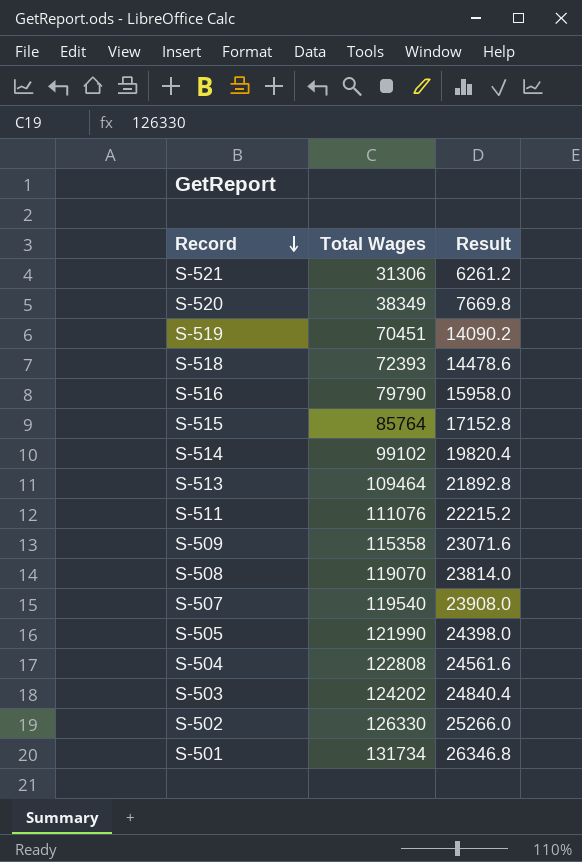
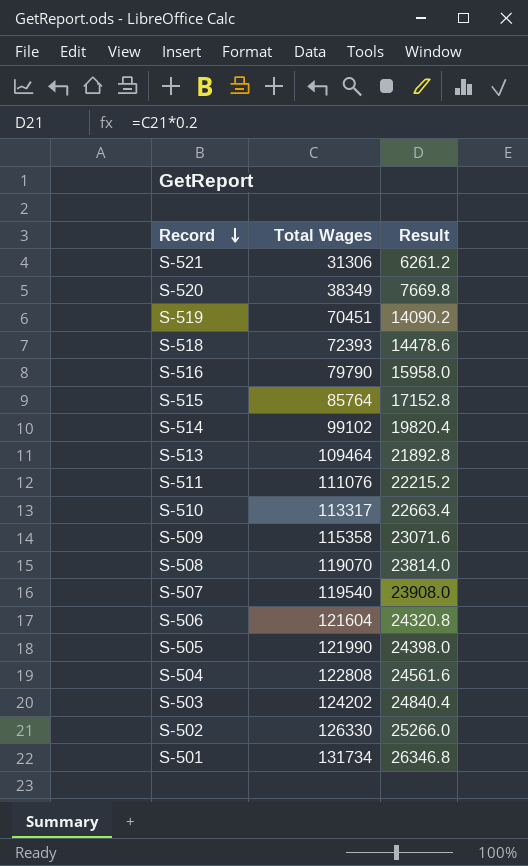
row S-510: none -> 113317 | 22663.4
row S-506: none -> 121604 | 24320.8

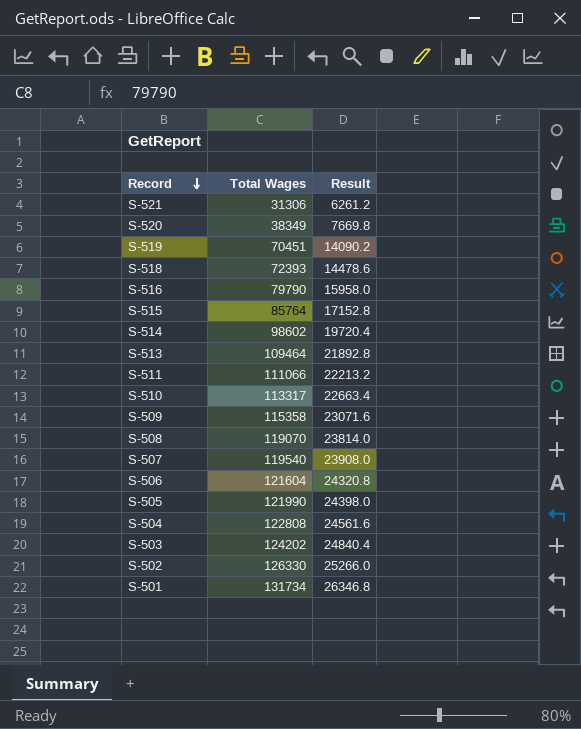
S-514 | Total Wages: 99102 -> 98602
S-514 | Result: 19820.4 -> 19720.4
S-511 | Total Wages: 111076 -> 111066
S-511 | Result: 22215.2 -> 22213.2

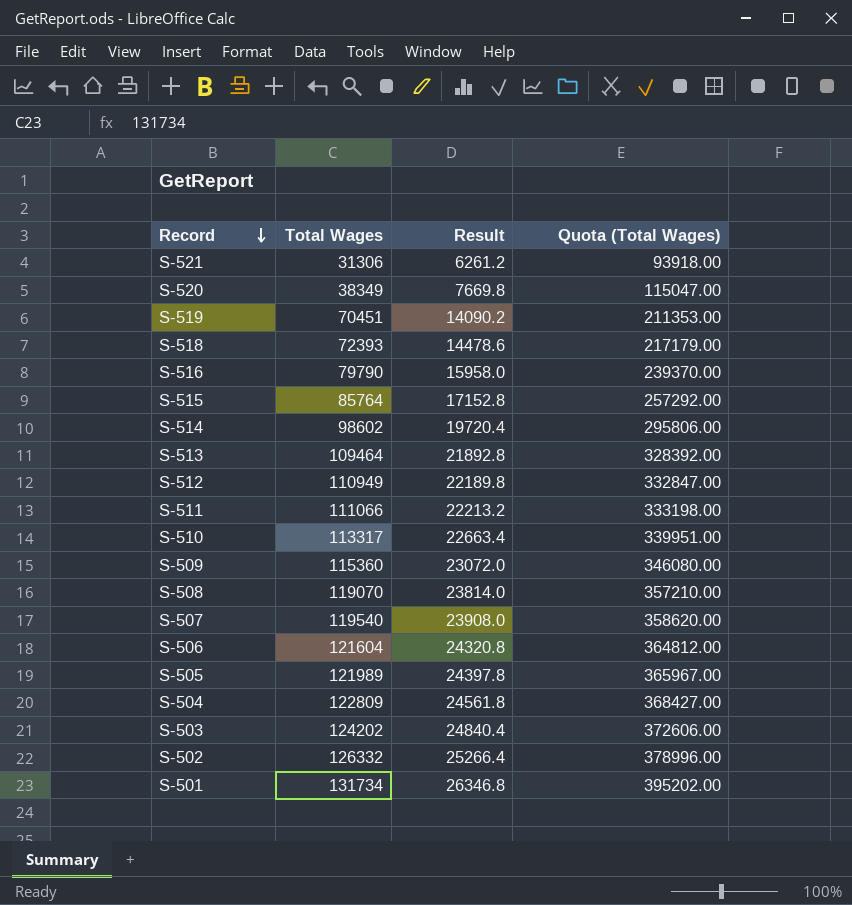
column Quota (Total Wages) | formula: none -> [Total Wages] * 3
row S-512: none -> 110949 | 22189.8 | 332847.00
S-509 | Total Wages: 115358 -> 115360
S-509 | Result: 23071.6 -> 23072.0
S-505 | Total Wages: 121990 -> 121989
S-505 | Result: 24398.0 -> 24397.8
S-504 | Total Wages: 122808 -> 122809
S-504 | Result: 24561.6 -> 24561.8
S-502 | Total Wages: 126330 -> 126332
S-502 | Result: 25266.0 -> 25266.4

